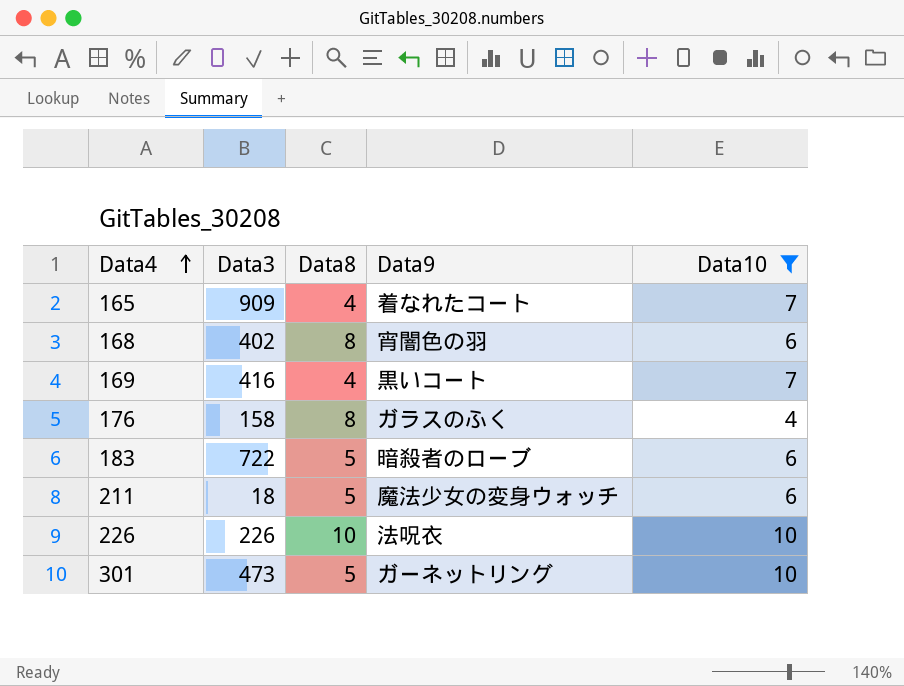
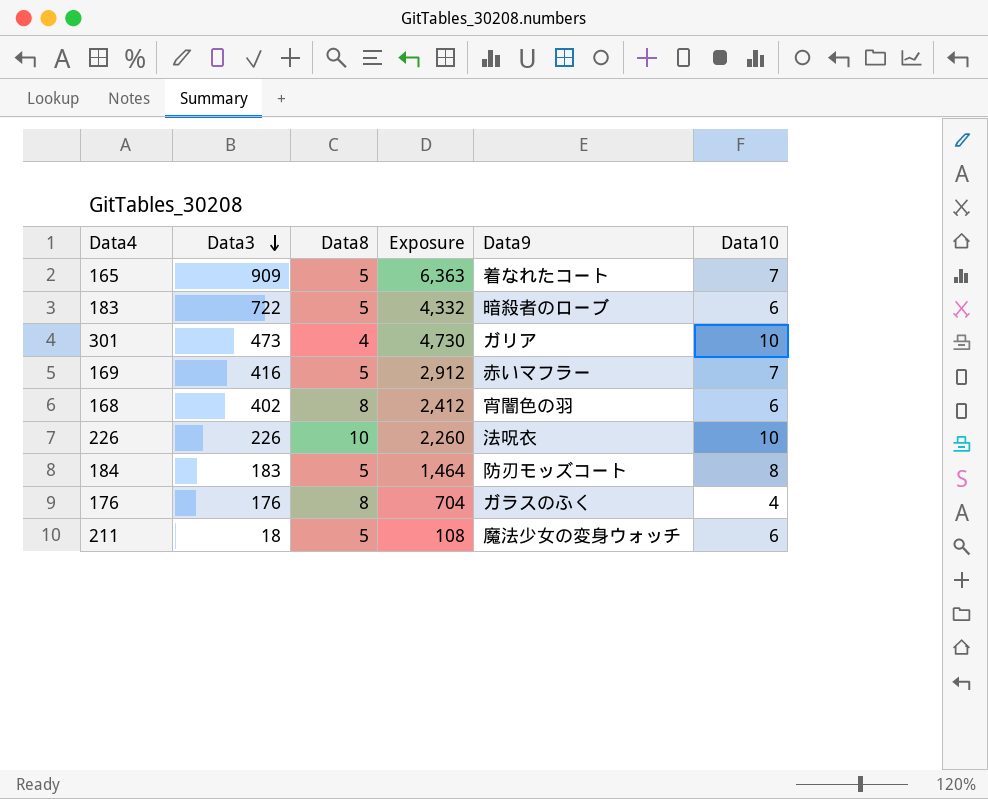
filter: Data10 != 8 -> none
row order: Data4 ascending -> Data3 descending
column Exposure | formula: none -> [Data3] * [Data10]
165 | Data8: 4 -> 5
301 | Data8: 5 -> 4
301 | Data9: ガーネットリング -> ガリア
169 | Data8: 4 -> 5
169 | Data9: 黒いコート -> 赤いマフラー
176 | Data3: 158 -> 176

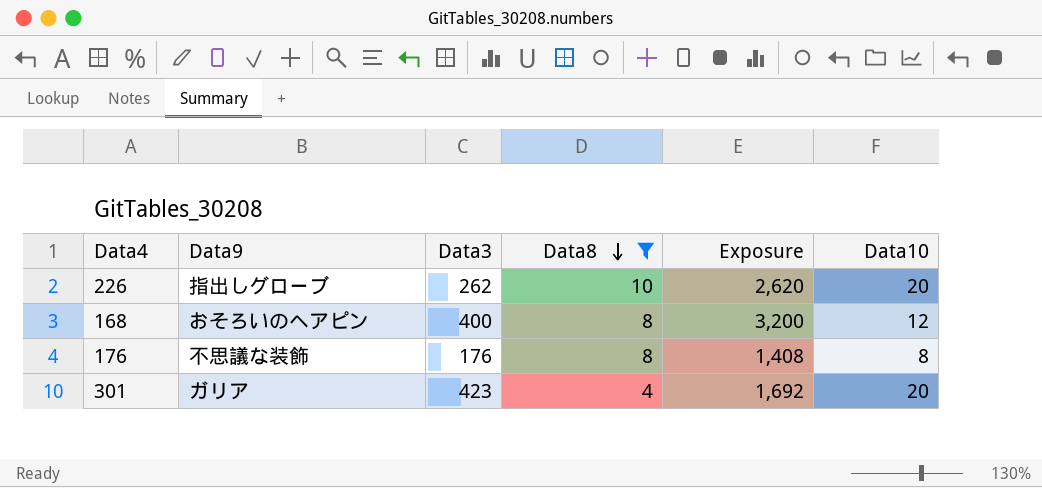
filter: none -> Data8 != 5
row order: Data3 descending -> Data8 descending
column Data9 | position: 5 -> 2
column Exposure | formula: [Data3] * [Data10] -> [Data3] * [Data8]
226 | Data9: 法呪衣 -> 指出しグローブ
226 | Data3: 226 -> 262
226 | Data10: 10 -> 20
168 | Data9: 宵闇色の羽 -> おそろいのヘアピン
168 | Data3: 402 -> 400
168 | Data10: 6 -> 12
176 | Data9: ガラスのふく -> 不思議な装飾
176 | Data10: 4 -> 8
301 | Data3: 473 -> 423
301 | Data10: 10 -> 20

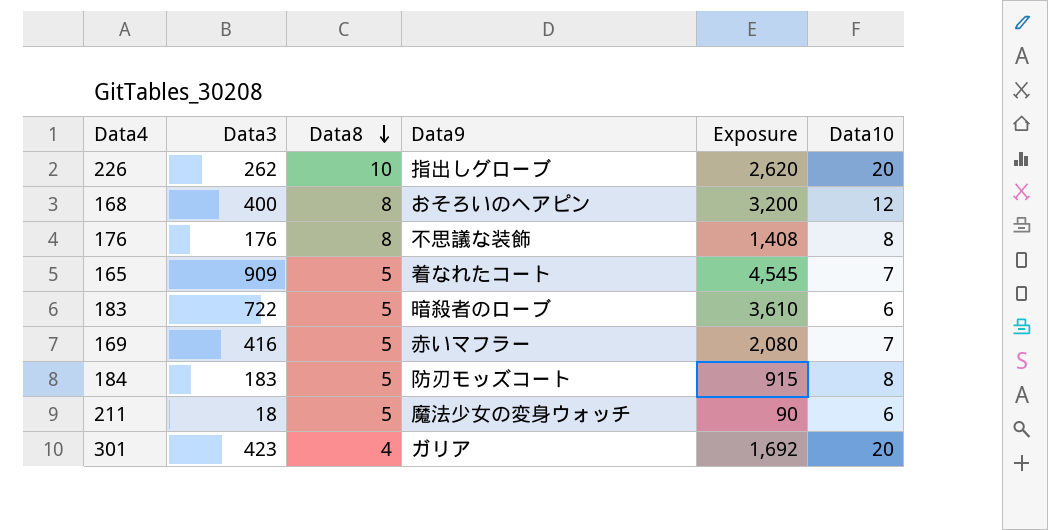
filter: Data8 != 5 -> none
column Data9 | position: 2 -> 4

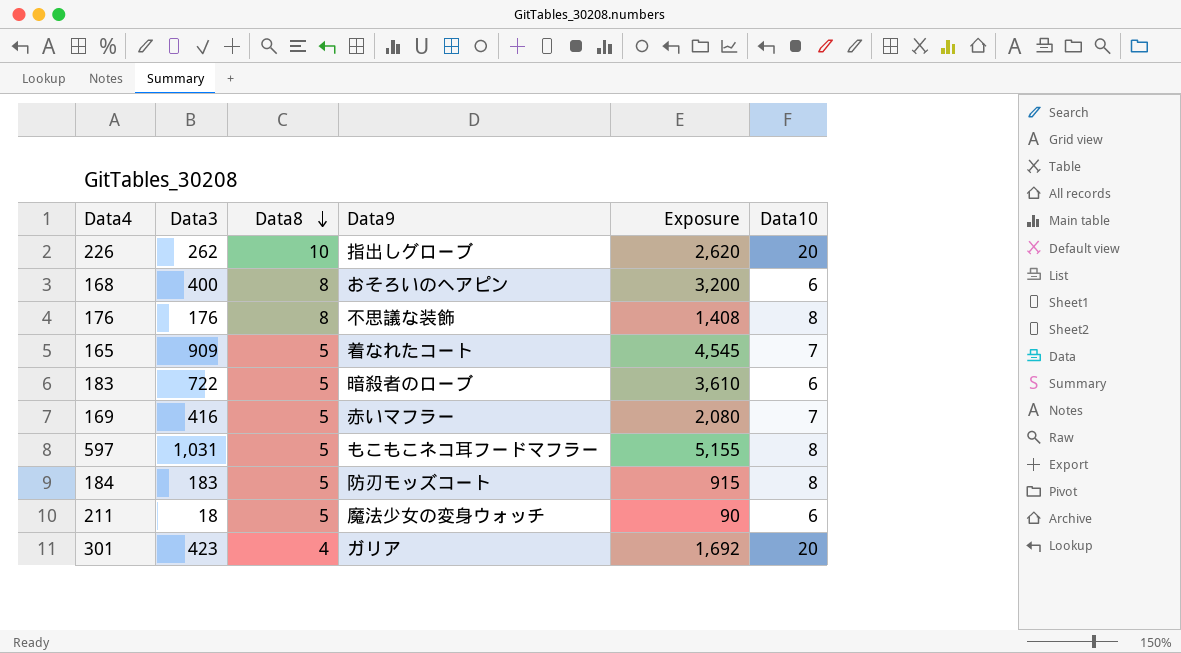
168 | Data10: 12 -> 6
row 597: none -> 1,031 | 5 | もこもこネコ耳フードマフラー | 5,155 | 8

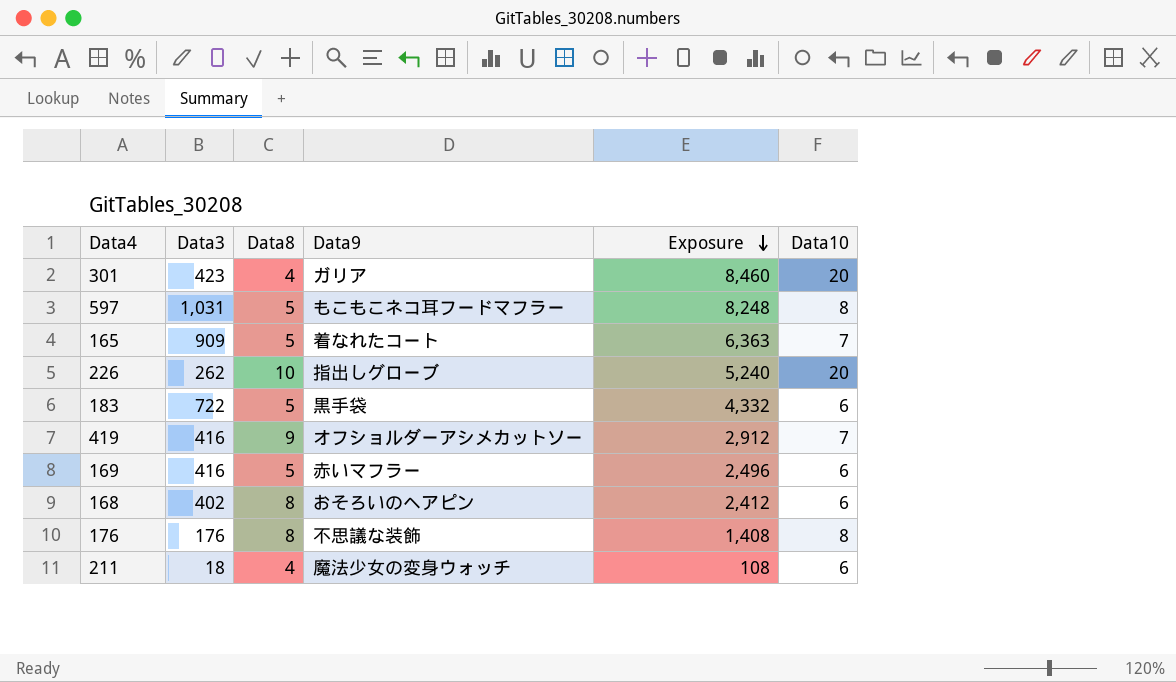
row order: Data8 descending -> Exposure descending
column Exposure | formula: [Data3] * [Data8] -> [Data3] * [Data10]
row 184: 183 | 5 | 防刃モッズコート | 915 | 8 -> none
183 | Data9: 暗殺者のローブ -> 黒手袋
row 419: none -> 416 | 9 | オフショルダーアシメカットソー | 2,912 | 7
169 | Data10: 7 -> 6
168 | Data3: 400 -> 402
211 | Data8: 5 -> 4

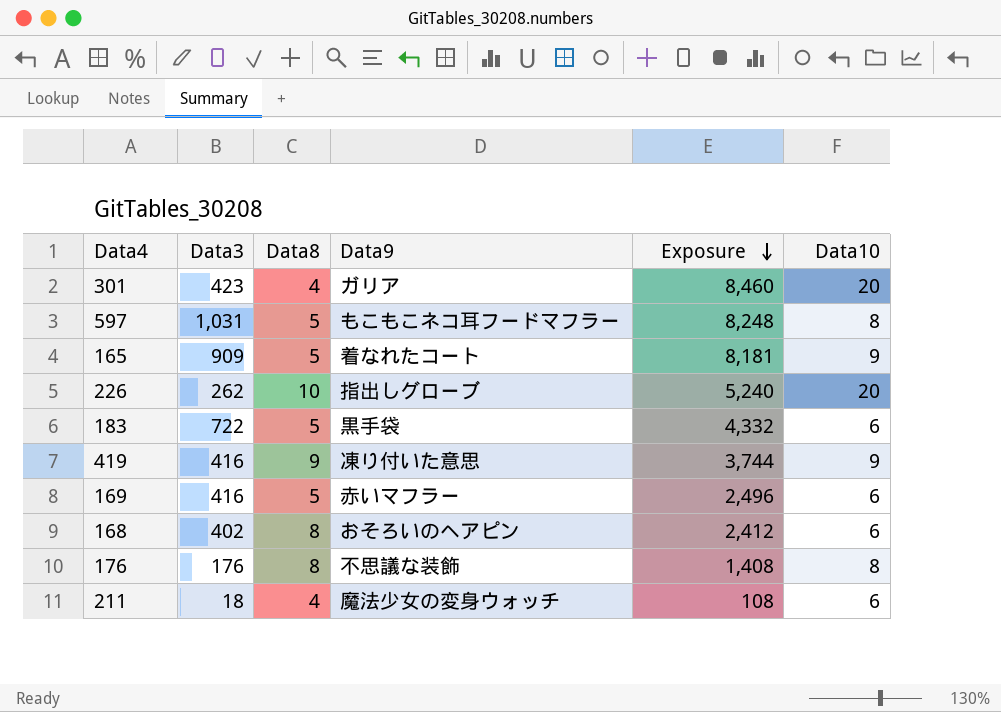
165 | Exposure: 6,363 -> 8,181
165 | Data10: 7 -> 9
419 | Data9: オフショルダーアシメカットソー -> 凍り付いた意思
419 | Exposure: 2,912 -> 3,744
419 | Data10: 7 -> 9

